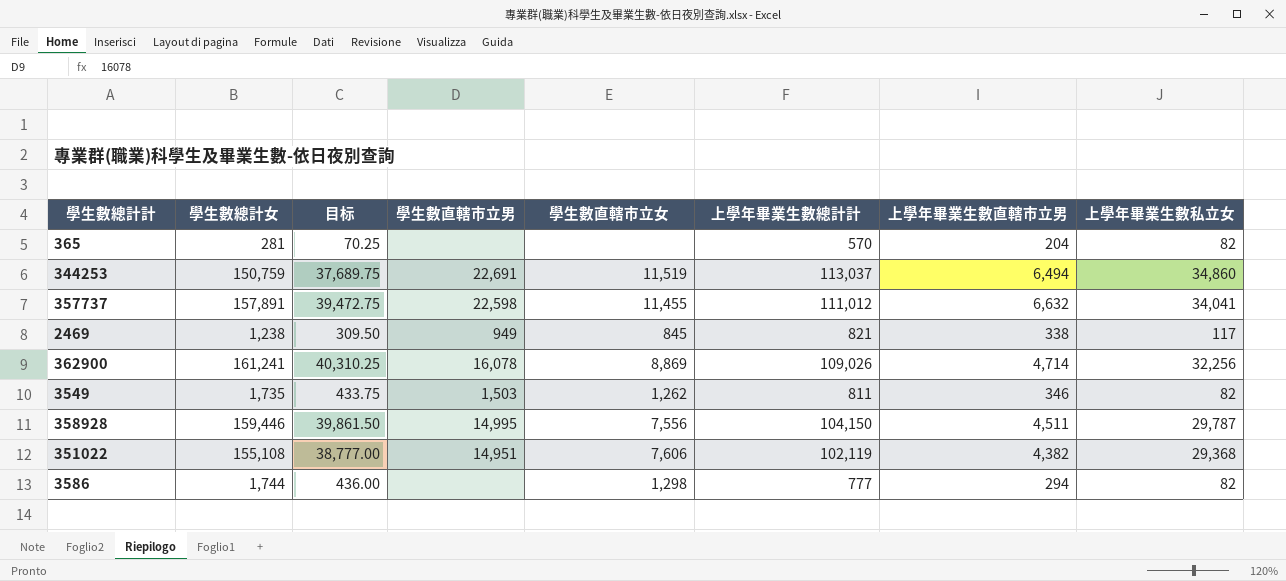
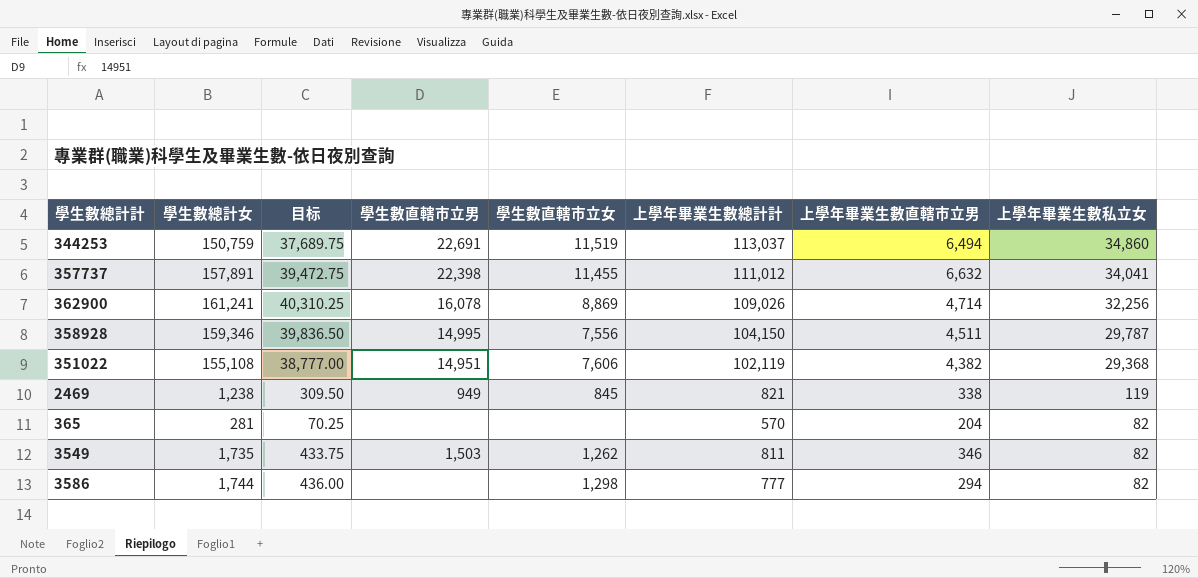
row order: none -> 上學年畢業生數私立女 descending
357737 | 學生數直轄市立男: 22,598 -> 22,398
358928 | 學生數總計女: 159,446 -> 159,346
358928 | 目标: 39,861.50 -> 39,836.50
2469 | 上學年畢業生數私立女: 117 -> 119

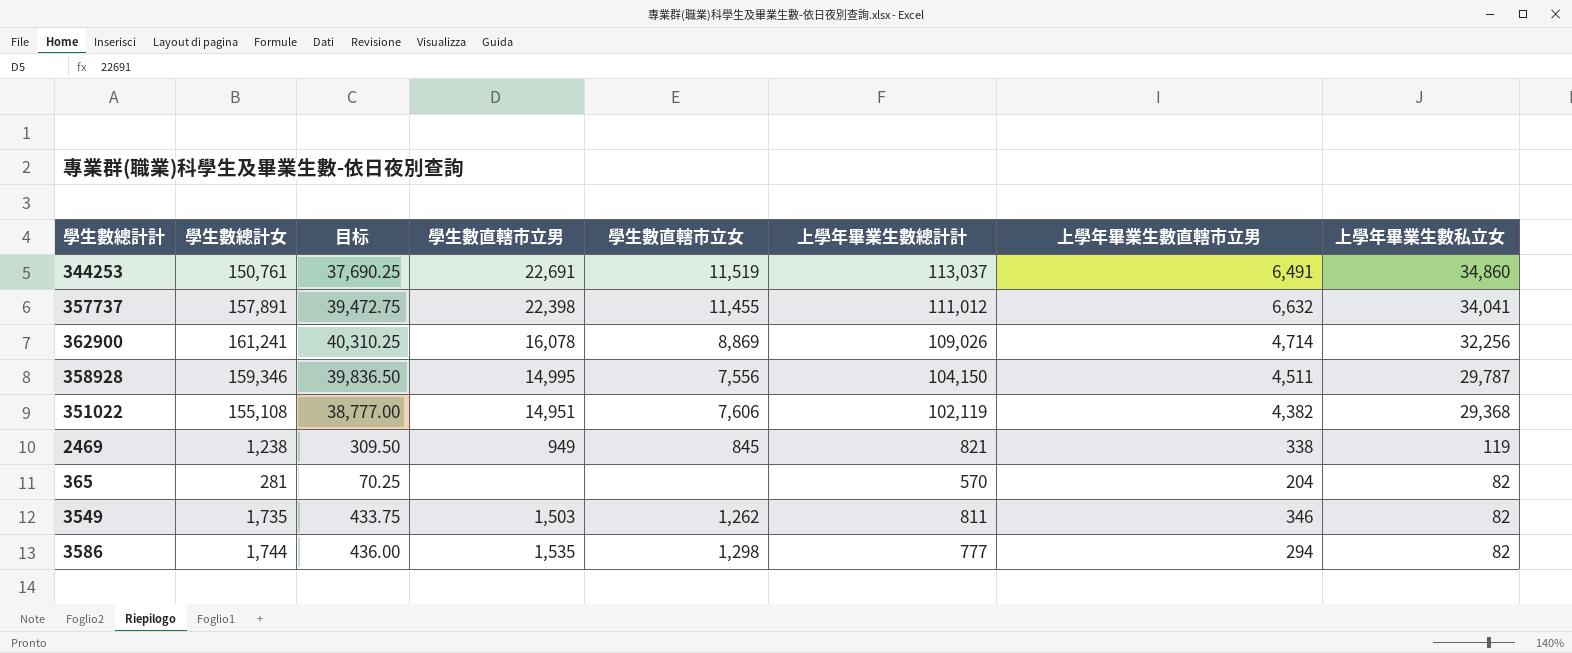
344253 | 學生數總計女: 150,759 -> 150,761
344253 | 目标: 37,689.75 -> 37,690.25
344253 | 上學年畢業生數直轄市立男: 6,494 -> 6,491
3586 | 學生數直轄市立男: none -> 1,535

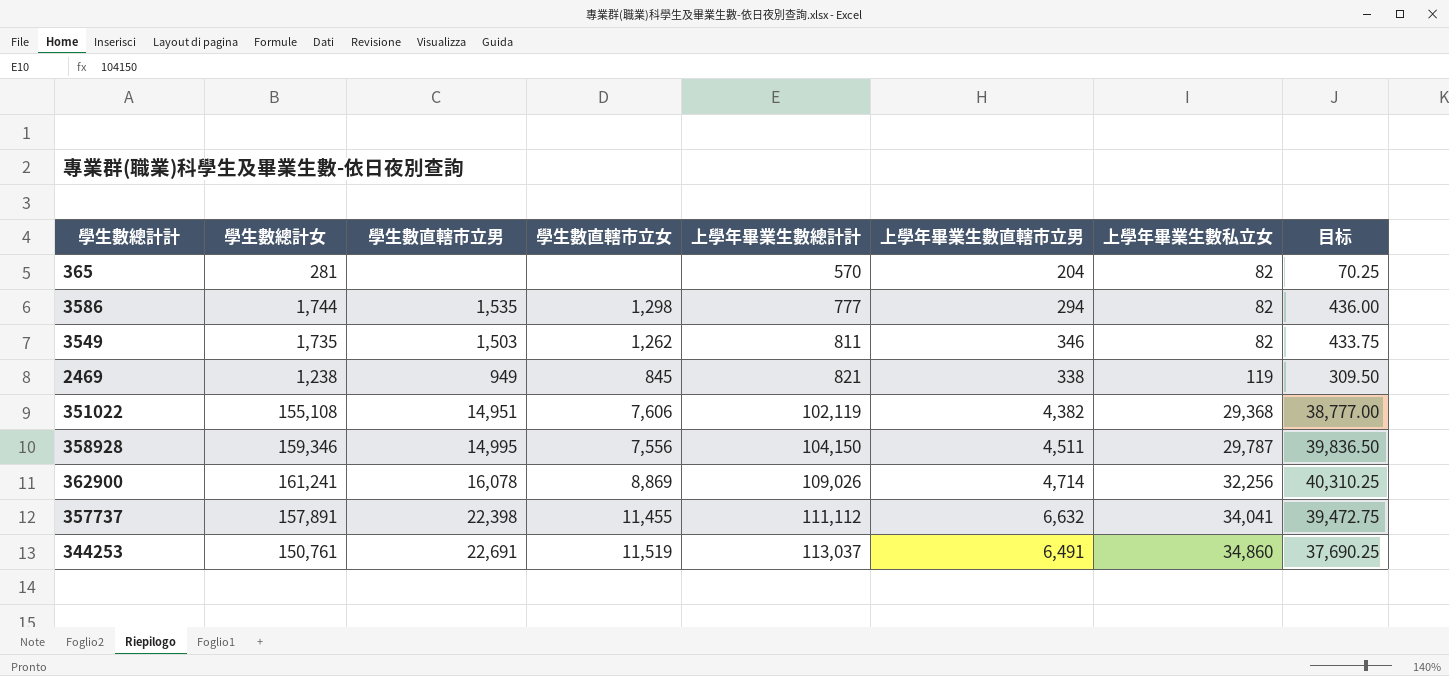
row order: 上學年畢業生數私立女 descending -> 上學年畢業生數總計計 ascending
column 目标 | position: 3 -> 8
357737 | 上學年畢業生數總計計: 111,012 -> 111,112

